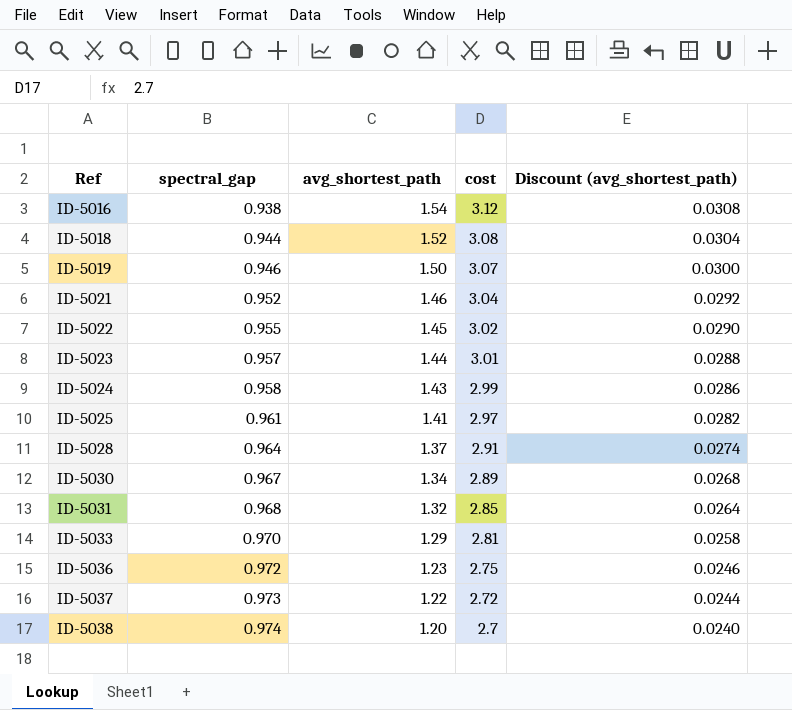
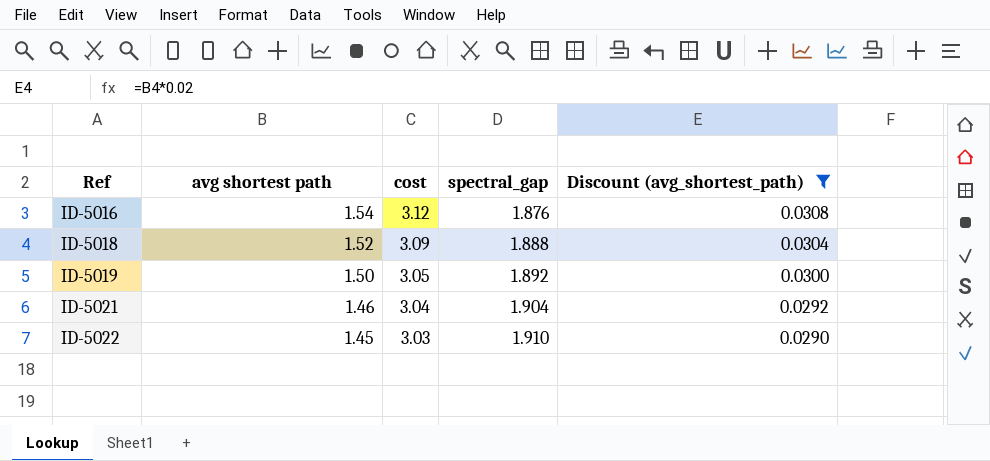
filter: none -> Discount (avg_shortest_path) >= 0.0290
column name: avg_shortest_path -> avg shortest path
column spectral_gap | position: 2 -> 4
ID-5016 | spectral_gap: 0.938 -> 1.876
ID-5018 | cost: 3.08 -> 3.09
ID-5018 | spectral_gap: 0.944 -> 1.888
ID-5019 | cost: 3.07 -> 3.05
ID-5019 | spectral_gap: 0.946 -> 1.892
ID-5021 | spectral_gap: 0.952 -> 1.904
ID-5022 | cost: 3.02 -> 3.03
ID-5022 | spectral_gap: 0.955 -> 1.910

